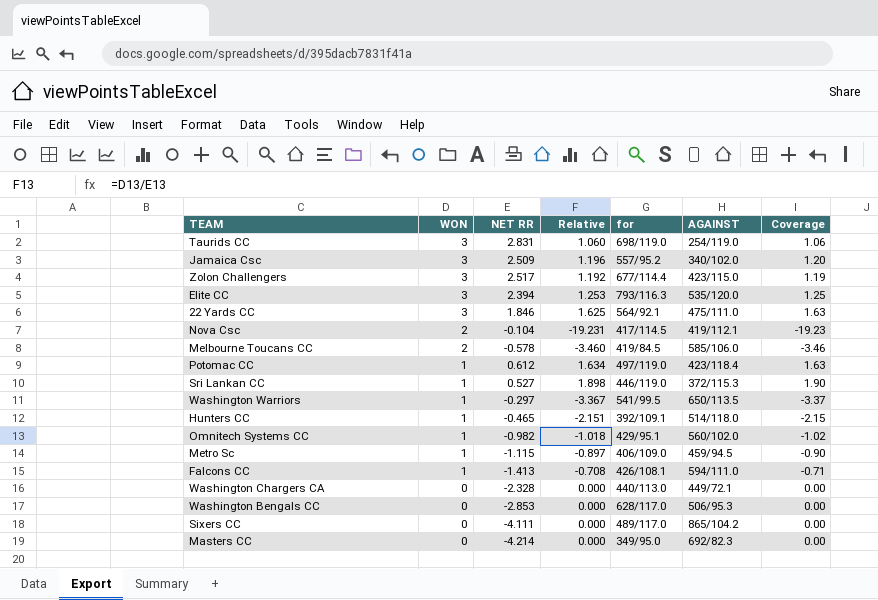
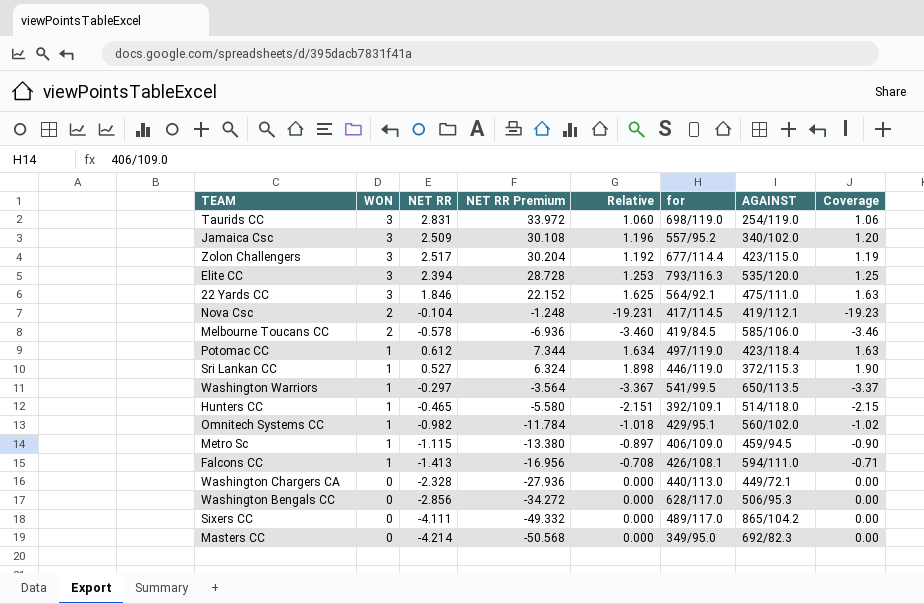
column NET RR Premium | formula: none -> [NET RR] * 12
Washington Bengals CC | NET RR: -2.853 -> -2.856

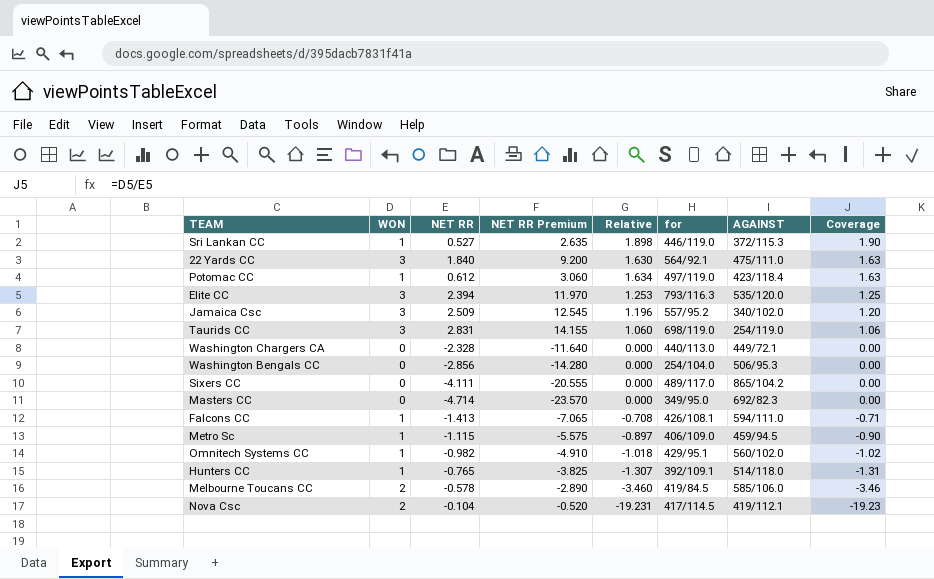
row order: WON descending -> Coverage descending
column NET RR Premium | formula: [NET RR] * 12 -> [NET RR] * 5
row Zolon Challengers: 3 | 2.517 | 30.204 | 1.192 | 677/114.4 | 423/115.0 | 1.19 -> none
row Washington Warriors: 1 | -0.297 | -3.564 | -3.367 | 541/99.5 | 650/113.5 | -3.37 -> none
22 Yards CC | NET RR: 1.846 -> 1.840
22 Yards CC | Relative: 1.625 -> 1.630
Washington Bengals CC | for: 628/117.0 -> 254/104.0
Masters CC | NET RR: -4.214 -> -4.714
Hunters CC | NET RR: -0.465 -> -0.765
Hunters CC | Relative: -2.151 -> -1.307
Hunters CC | Coverage: -2.15 -> -1.31

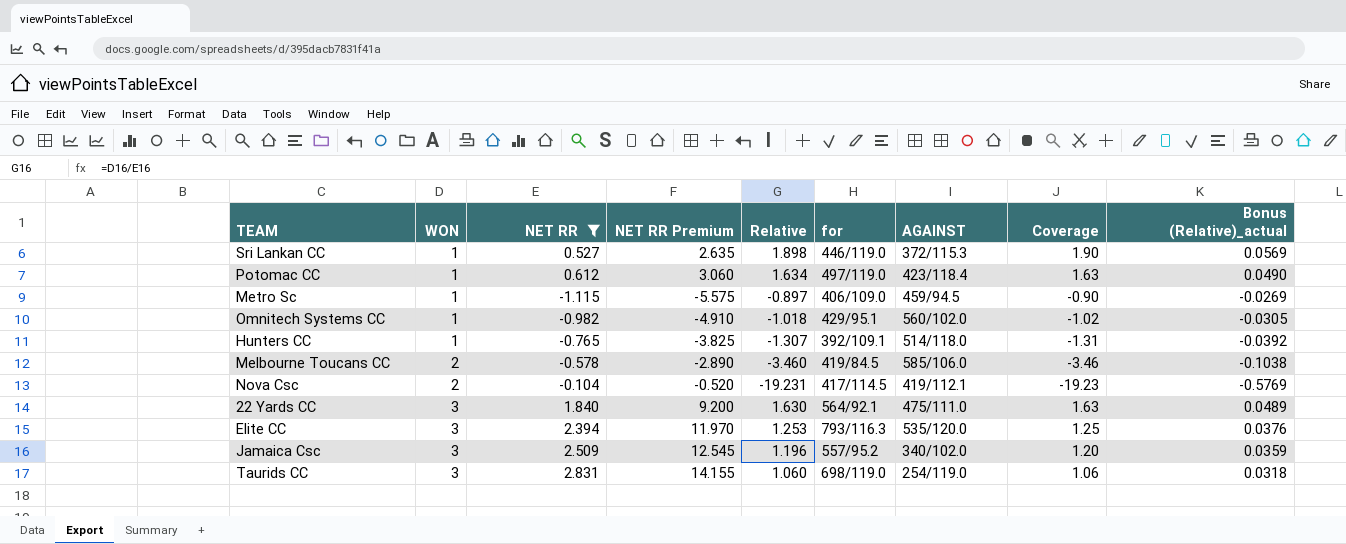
filter: none -> NET RR >= -1.115
row order: Coverage descending -> WON ascending
column Bonus (Relative)_actual | formula: none -> [Relative] * 0.03

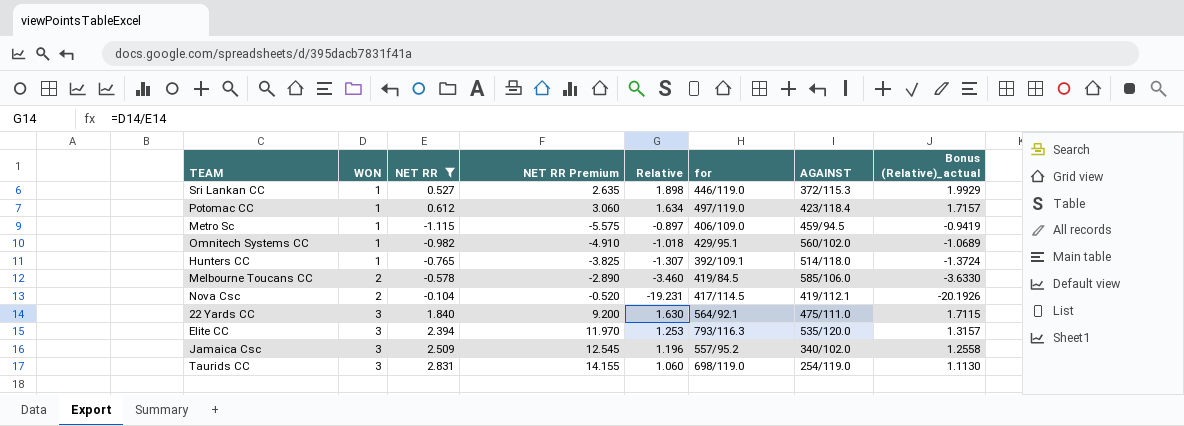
column Coverage | formula: [WON] / [NET RR] -> none
column Bonus (Relative)_actual | formula: [Relative] * 0.03 -> [Relative] * 1.05

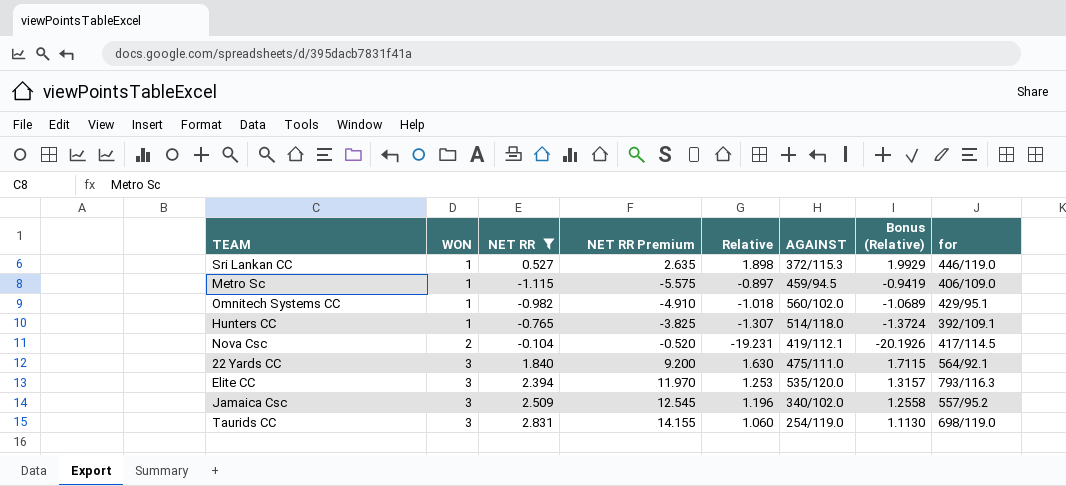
column name: Bonus (Relative)_actual -> Bonus (Relative)
column for | position: 6 -> 8
row Potomac CC: 1 | 0.612 | 3.060 | 1.634 | 497/119.0 | 423/118.4 | 1.7157 -> none
row Melbourne Toucans CC: 2 | -0.578 | -2.890 | -3.460 | 419/84.5 | 585/106.0 | -3.6330 -> none

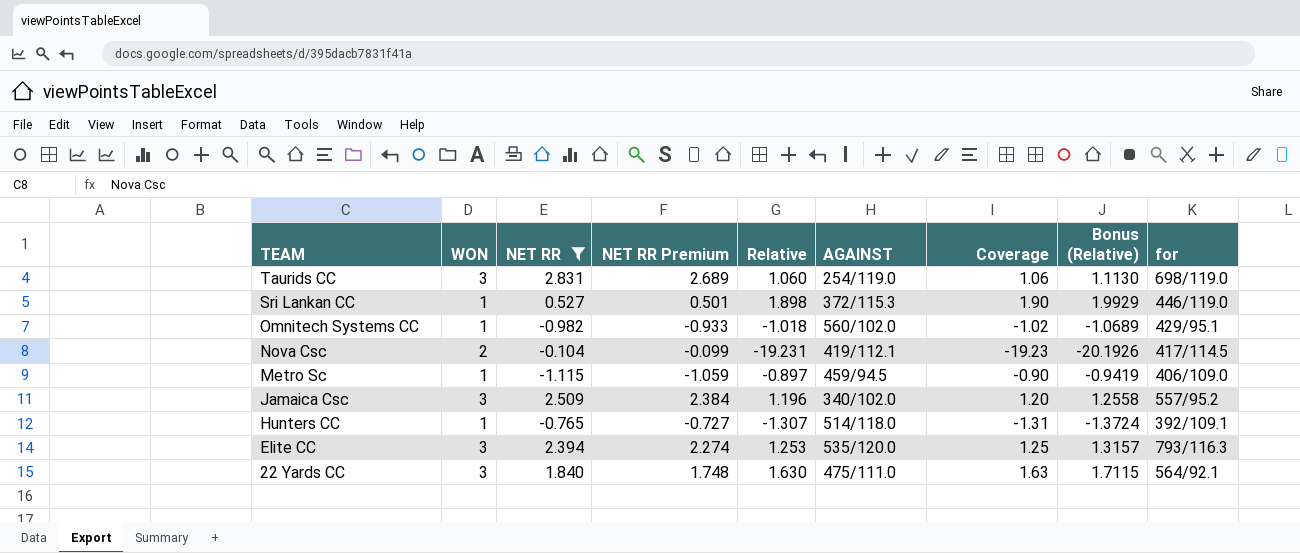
row order: WON ascending -> TEAM descending
column NET RR Premium | formula: [NET RR] * 5 -> [NET RR] * 0.95
column Coverage | formula: none -> [WON] / [NET RR]

